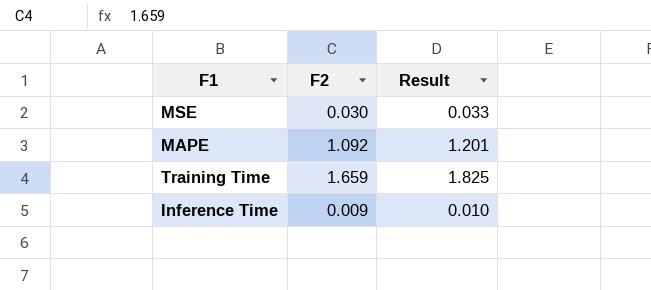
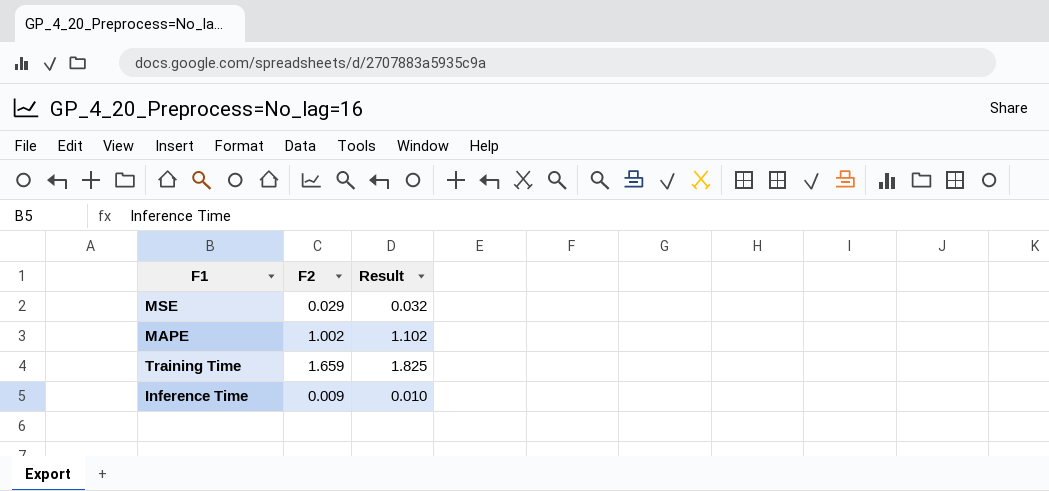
MSE | F2: 0.030 -> 0.029
MSE | Result: 0.033 -> 0.032
MAPE | F2: 1.092 -> 1.002
MAPE | Result: 1.201 -> 1.102

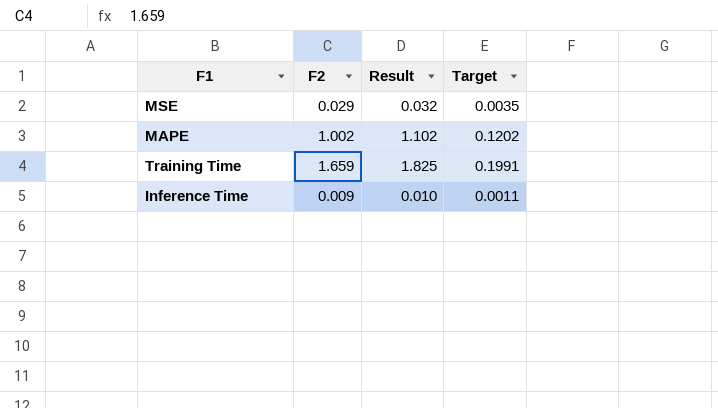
column Target | formula: none -> [F2] * 0.12

